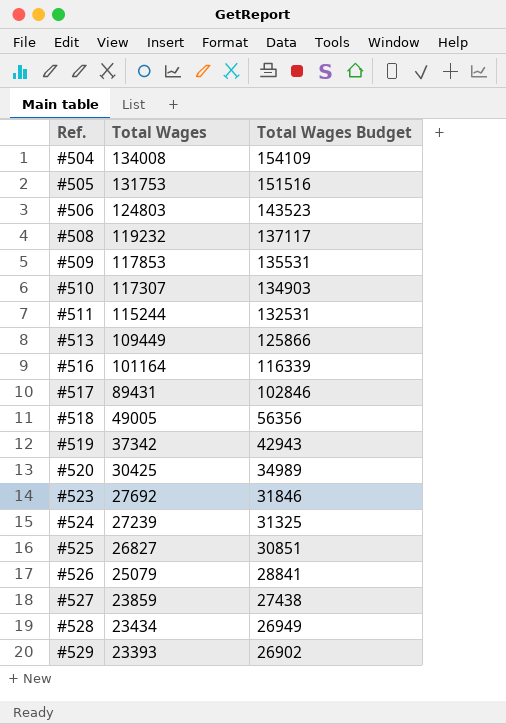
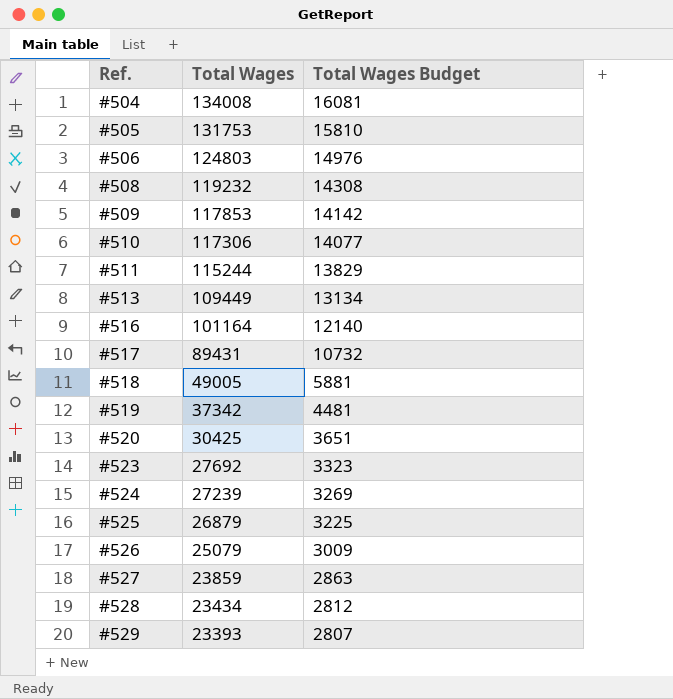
column Total Wages Budget | formula: [Total Wages] * 1.15 -> [Total Wages] * 0.12
#510 | Total Wages: 117307 -> 117306
#525 | Total Wages: 26827 -> 26879

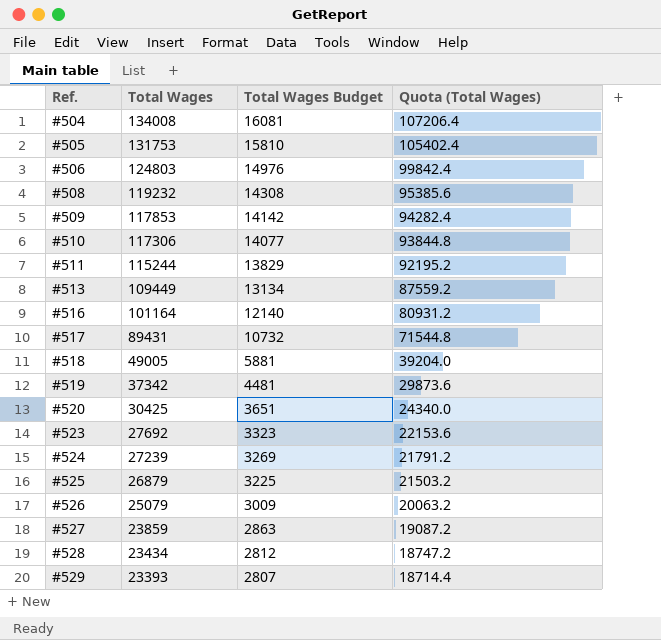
column Quota (Total Wages) | formula: none -> [Total Wages] * 0.8

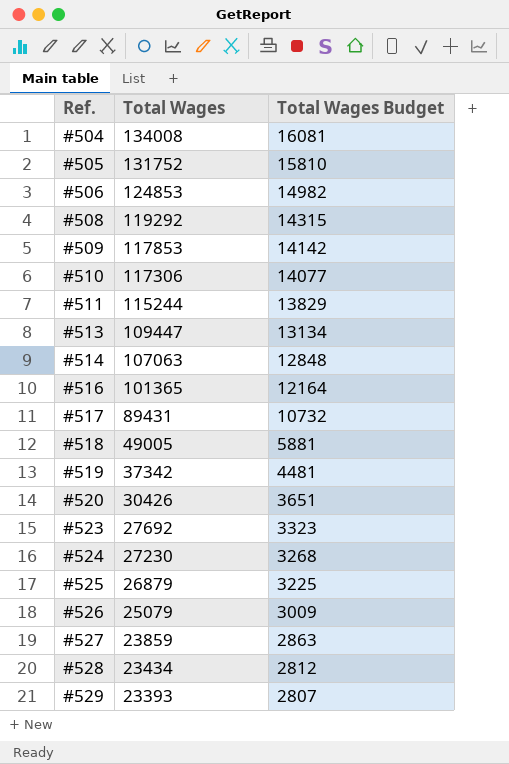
column Quota (Total Wages) | formula: [Total Wages] * 0.8 -> none
#505 | Total Wages: 131753 -> 131752
#506 | Total Wages: 124803 -> 124853
#506 | Total Wages Budget: 14976 -> 14982
#508 | Total Wages: 119232 -> 119292
#508 | Total Wages Budget: 14308 -> 14315
#513 | Total Wages: 109449 -> 109447
row #514: none -> 107063 | 12848
#516 | Total Wages: 101164 -> 101365
#516 | Total Wages Budget: 12140 -> 12164
#520 | Total Wages: 30425 -> 30426
#524 | Total Wages: 27239 -> 27230
#524 | Total Wages Budget: 3269 -> 3268

